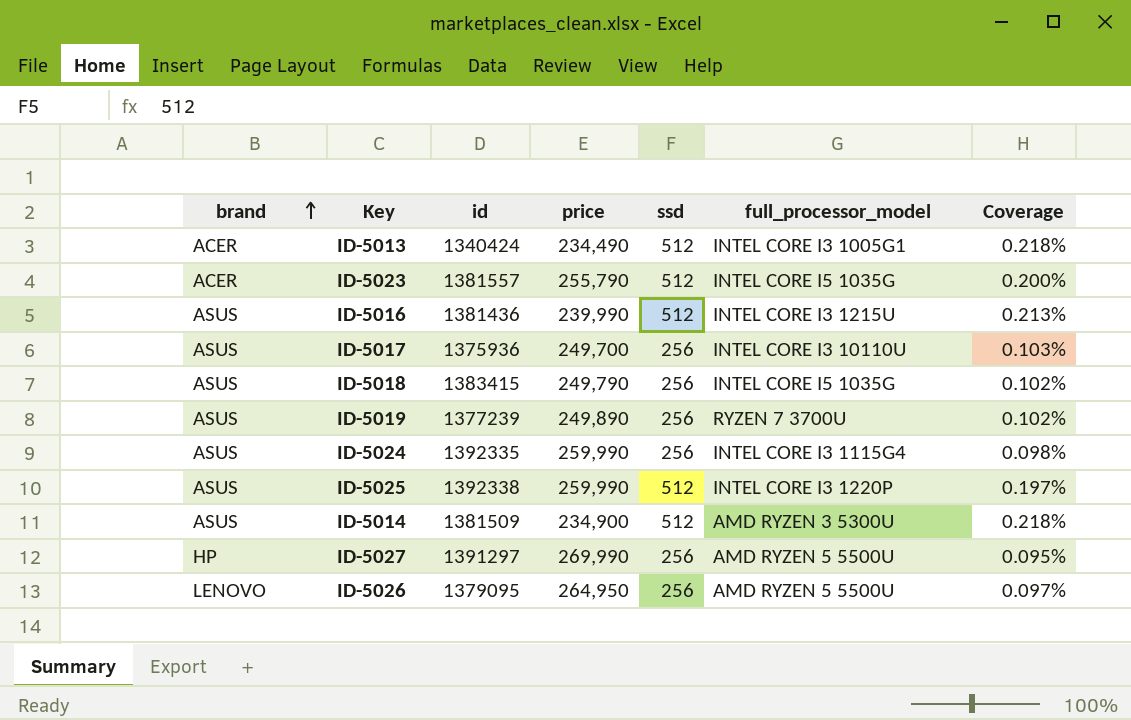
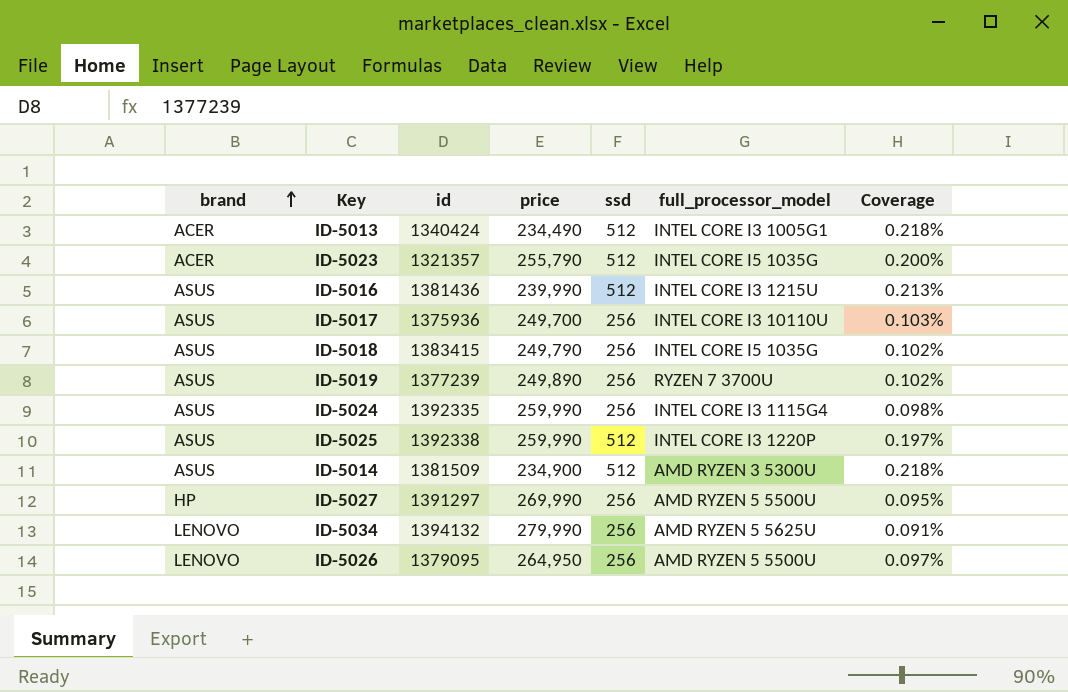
ID-5023 | id: 1381557 -> 1321357
row ID-5034: none -> LENOVO | 1394132 | 279,990 | 256 | AMD RYZEN 5 5625U | 0.091%

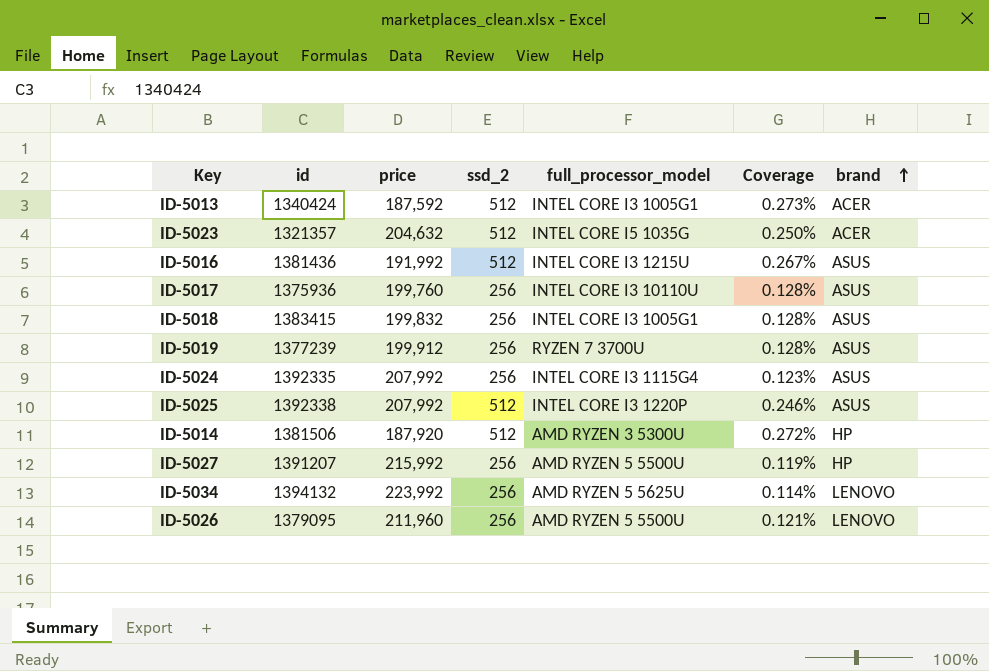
column name: ssd -> ssd_2
column brand | position: 1 -> 7
ID-5013 | price: 234,490 -> 187,592
ID-5013 | Coverage: 0.218% -> 0.273%
ID-5023 | price: 255,790 -> 204,632
ID-5023 | Coverage: 0.200% -> 0.250%
ID-5016 | price: 239,990 -> 191,992
ID-5016 | Coverage: 0.213% -> 0.267%
ID-5017 | price: 249,700 -> 199,760
ID-5017 | Coverage: 0.103% -> 0.128%
ID-5018 | price: 249,790 -> 199,832
ID-5018 | full_processor_model: INTEL CORE I5 1035G -> INTEL CORE I3 1005G1
ID-5018 | Coverage: 0.102% -> 0.128%
ID-5019 | price: 249,890 -> 199,912
ID-5019 | Coverage: 0.102% -> 0.128%
ID-5024 | price: 259,990 -> 207,992
ID-5024 | Coverage: 0.098% -> 0.123%
ID-5025 | price: 259,990 -> 207,992
ID-5025 | Coverage: 0.197% -> 0.246%
ID-5014 | id: 1381509 -> 1381506
ID-5014 | price: 234,900 -> 187,920
ID-5014 | Coverage: 0.218% -> 0.272%
ID-5014 | brand: ASUS -> HP
ID-5027 | id: 1391297 -> 1391207
ID-5027 | price: 269,990 -> 215,992
ID-5027 | Coverage: 0.095% -> 0.119%
ID-5034 | price: 279,990 -> 223,992
ID-5034 | Coverage: 0.091% -> 0.114%
ID-5026 | price: 264,950 -> 211,960
ID-5026 | Coverage: 0.097% -> 0.121%

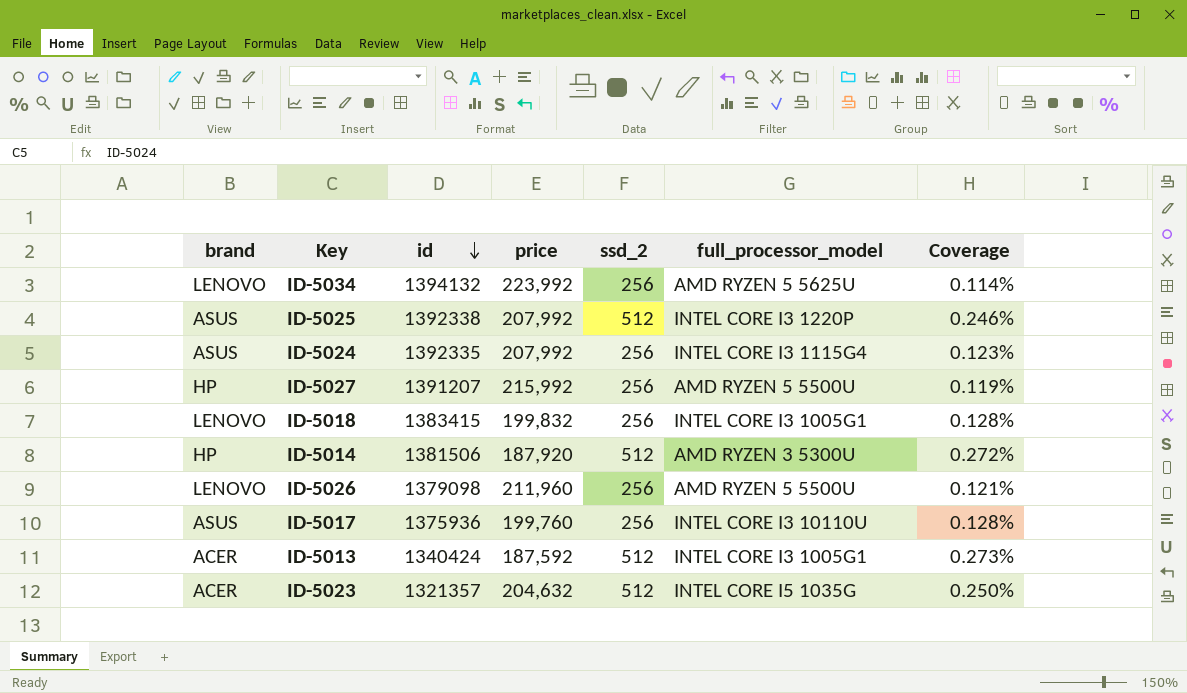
row order: brand ascending -> id descending
column brand | position: 7 -> 1
row ID-5016: 1381436 | 191,992 | 512 | INTEL CORE I3 1215U | 0.267% | ASUS -> none
row ID-5019: 1377239 | 199,912 | 256 | RYZEN 7 3700U | 0.128% | ASUS -> none
ID-5018 | brand: ASUS -> LENOVO
ID-5026 | id: 1379095 -> 1379098

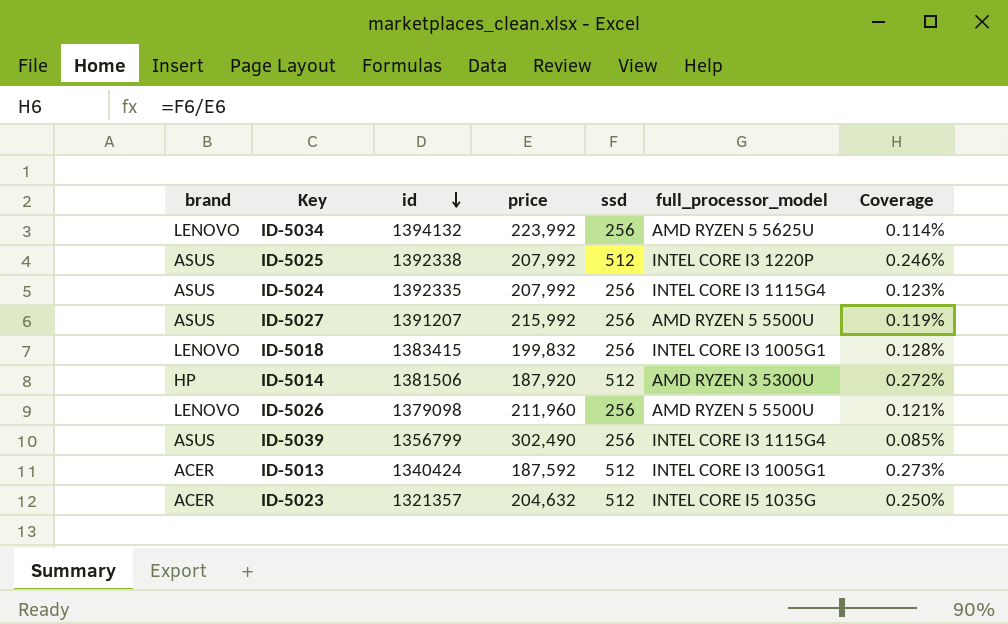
column name: ssd_2 -> ssd
row ID-5017: ASUS | 1375936 | 199,760 | 256 | INTEL CORE I3 10110U | 0.128% -> none
ID-5027 | brand: HP -> ASUS
row ID-5039: none -> ASUS | 1356799 | 302,490 | 256 | INTEL CORE I3 1115G4 | 0.085%

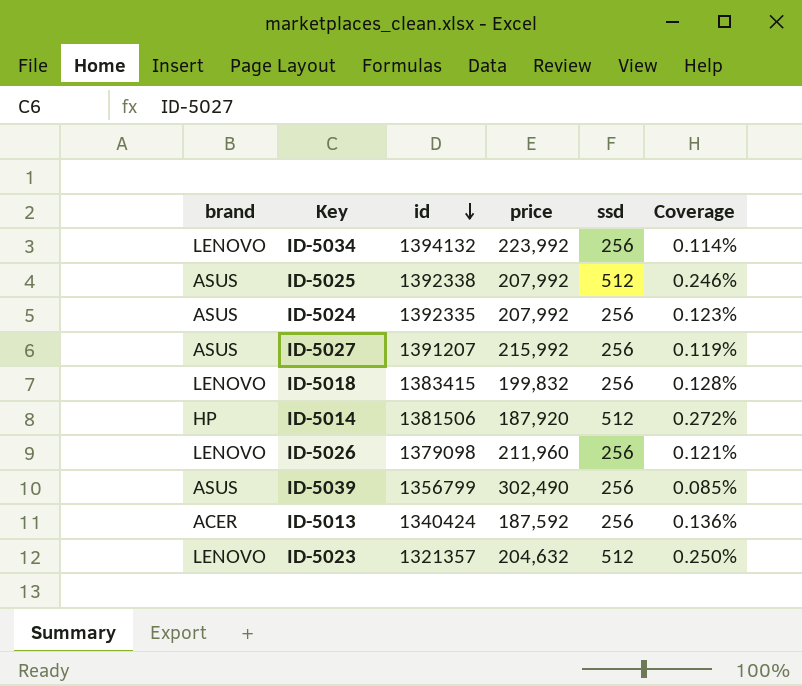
column full_processor_model | position: 6 -> none
ID-5013 | ssd: 512 -> 256
ID-5013 | Coverage: 0.273% -> 0.136%
ID-5023 | brand: ACER -> LENOVO

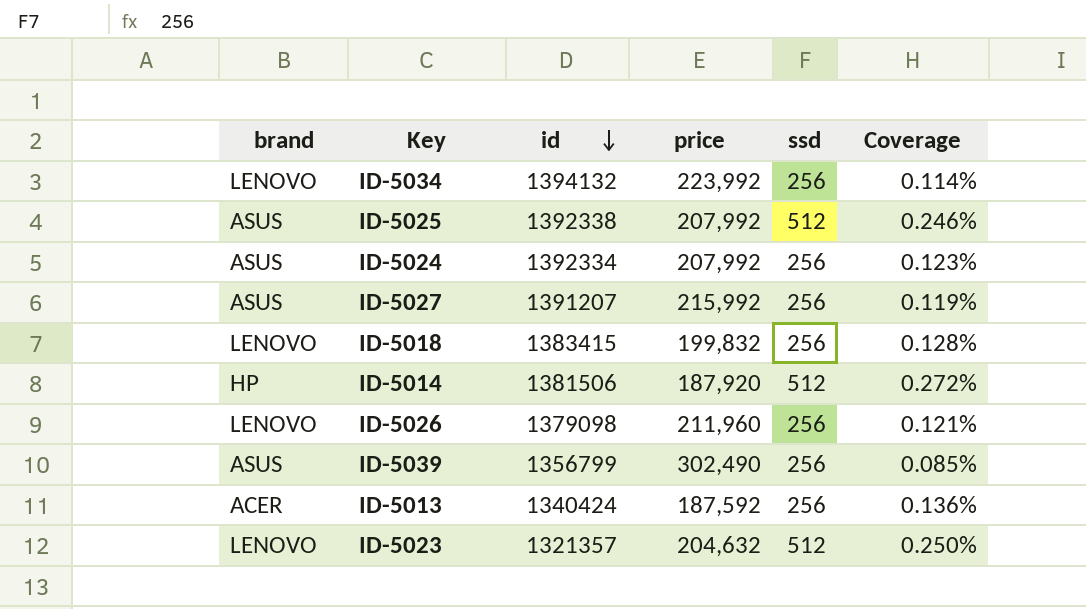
ID-5024 | id: 1392335 -> 1392334

